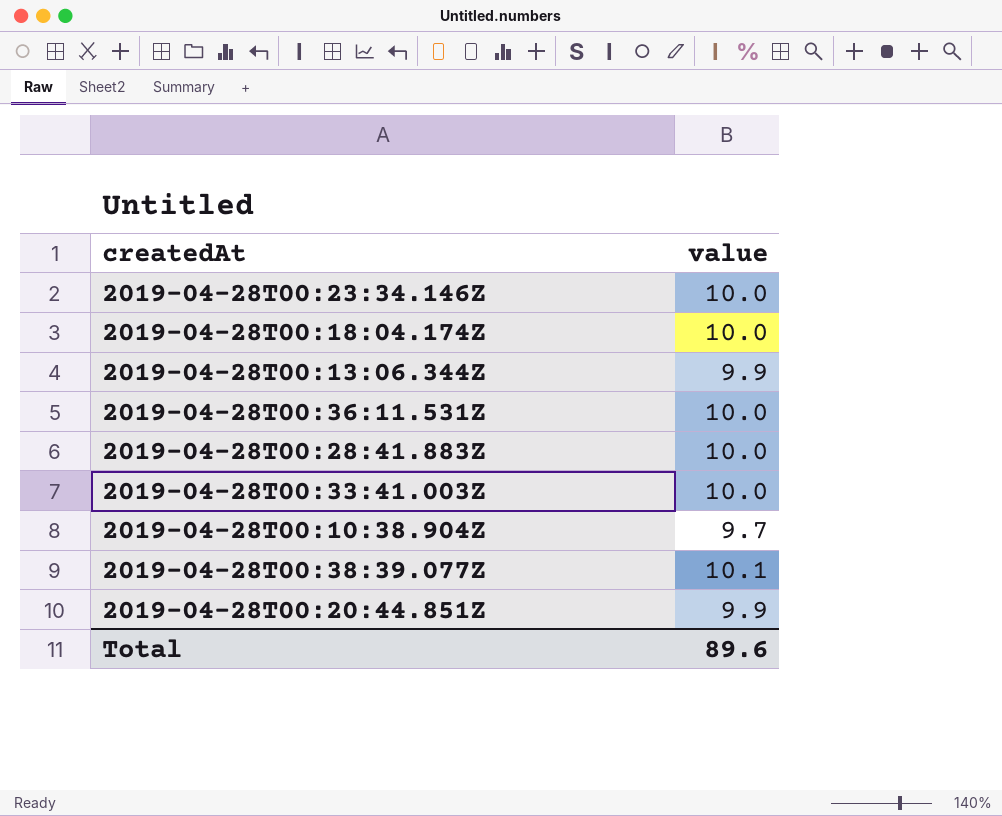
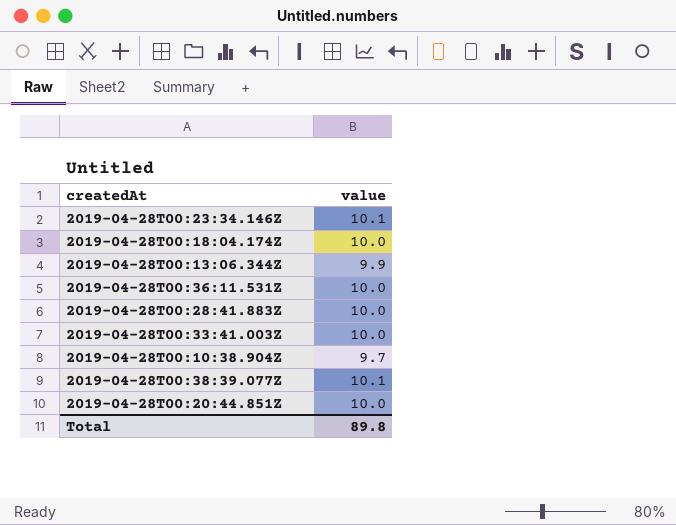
2019-04-28T00:23:34.146Z | value: 10.0 -> 10.1
2019-04-28T00:20:44.851Z | value: 9.9 -> 10.0
Total | value: 89.6 -> 89.8

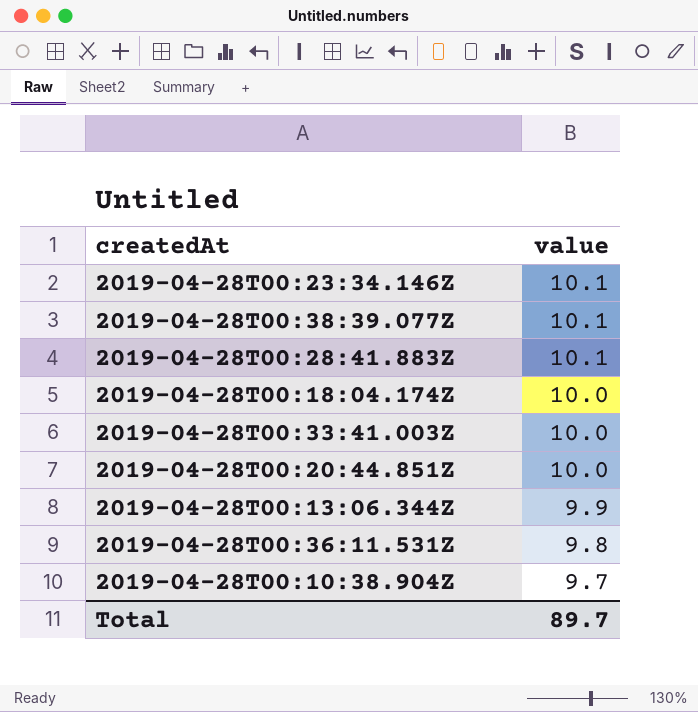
row order: none -> value descending
2019-04-28T00:28:41.883Z | value: 10.0 -> 10.1
2019-04-28T00:36:11.531Z | value: 10.0 -> 9.8
Total | value: 89.8 -> 89.7

